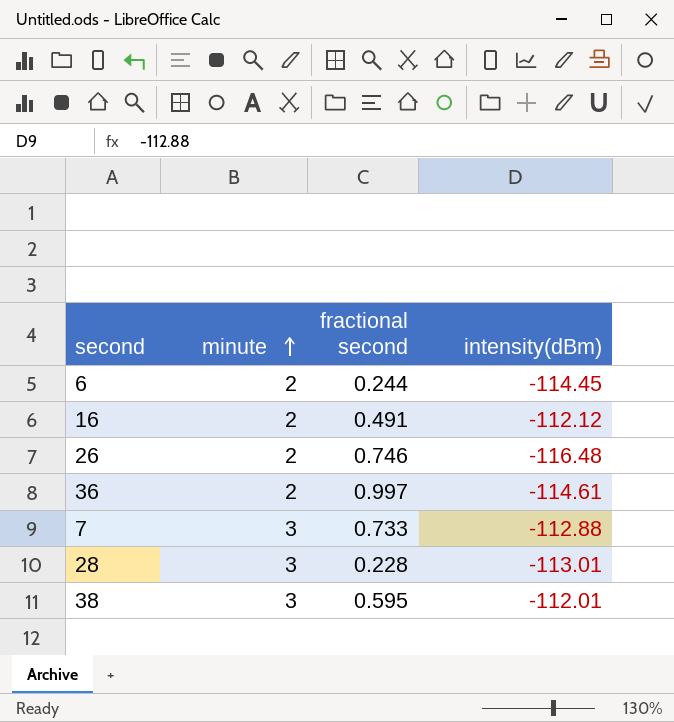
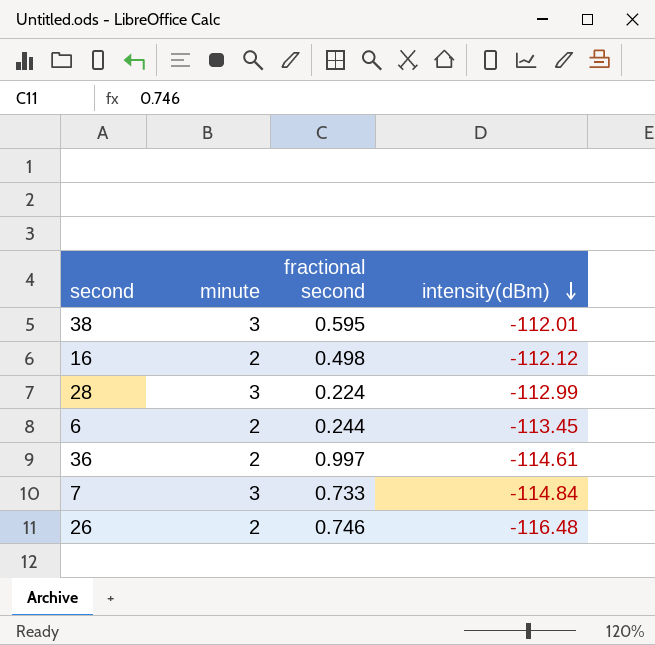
row order: minute ascending -> intensity(dBm) descending
16 | fractional second: 0.491 -> 0.498
28 | fractional second: 0.228 -> 0.224
28 | intensity(dBm): -113.01 -> -112.99
6 | intensity(dBm): -114.45 -> -113.45
7 | intensity(dBm): -112.88 -> -114.84

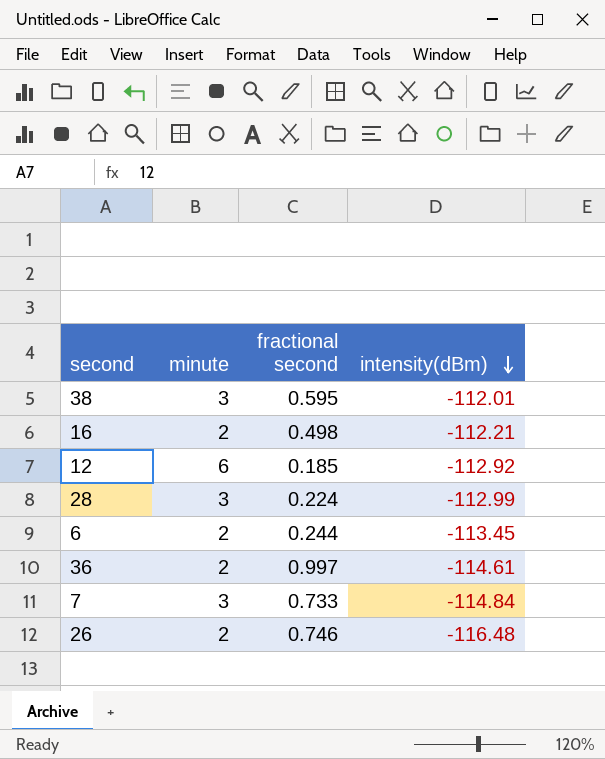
16 | intensity(dBm): -112.12 -> -112.21
row 12: none -> 6 | 0.185 | -112.92

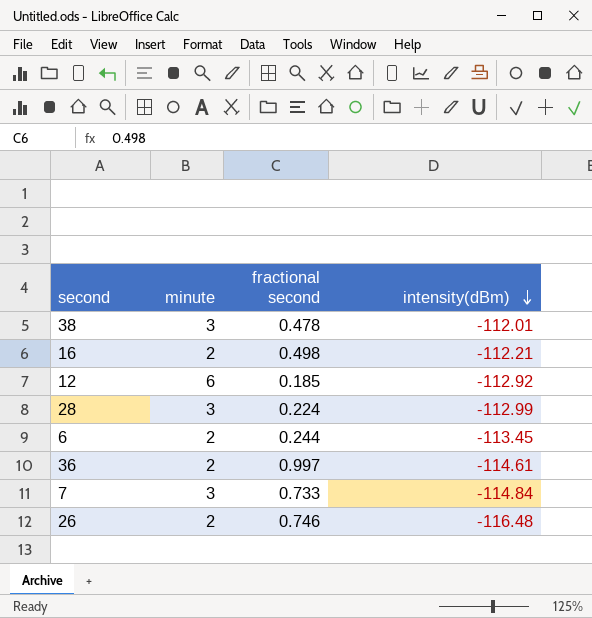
38 | fractional second: 0.595 -> 0.478

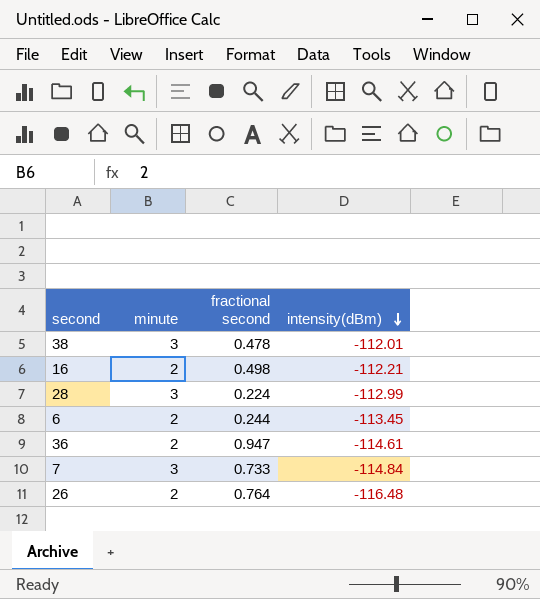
row 12: 6 | 0.185 | -112.92 -> none
36 | fractional second: 0.997 -> 0.947
26 | fractional second: 0.746 -> 0.764

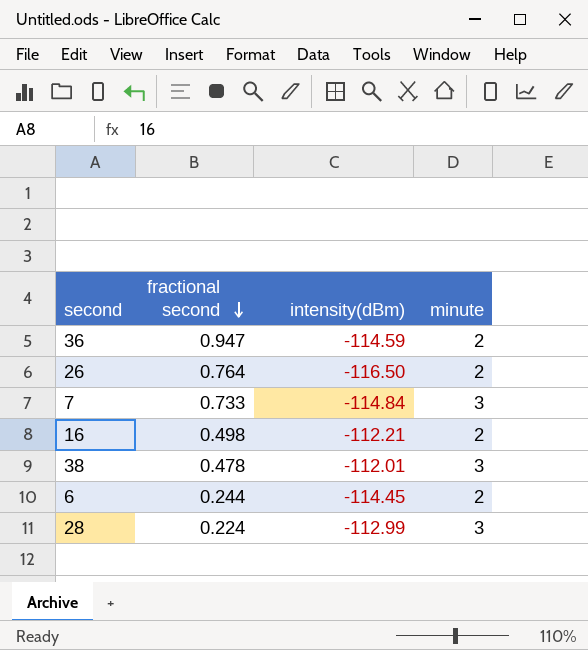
row order: intensity(dBm) descending -> fractional second descending
column minute | position: 2 -> 4
36 | intensity(dBm): -114.61 -> -114.59
26 | intensity(dBm): -116.48 -> -116.50
6 | intensity(dBm): -113.45 -> -114.45

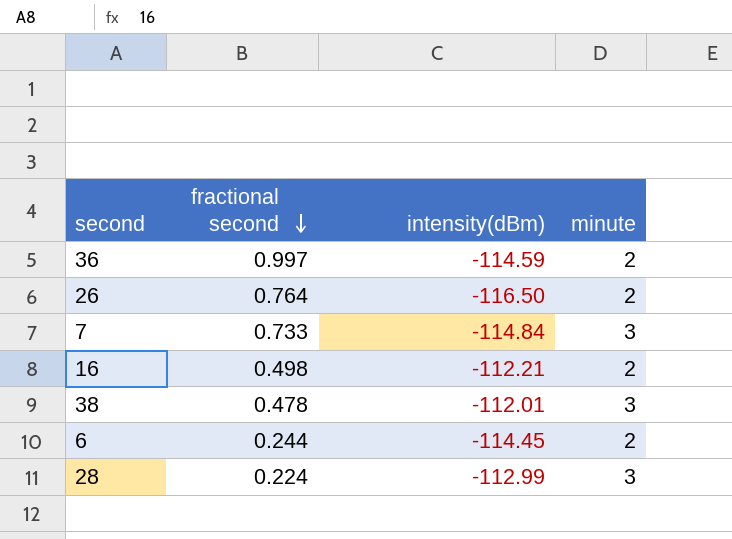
36 | fractional second: 0.947 -> 0.997

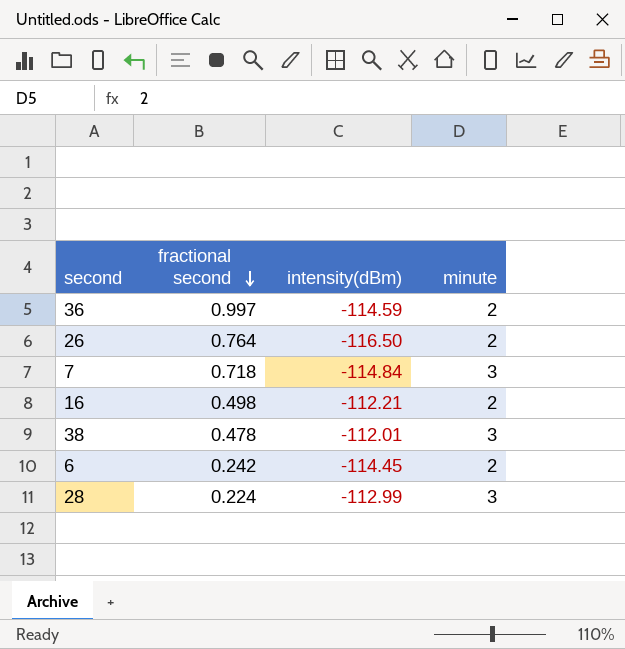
7 | fractional second: 0.733 -> 0.718
6 | fractional second: 0.244 -> 0.242

